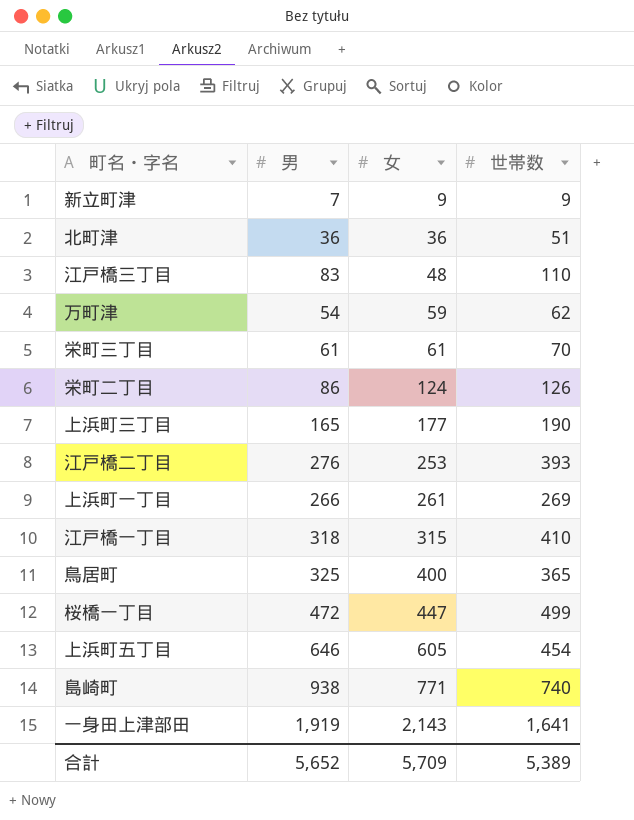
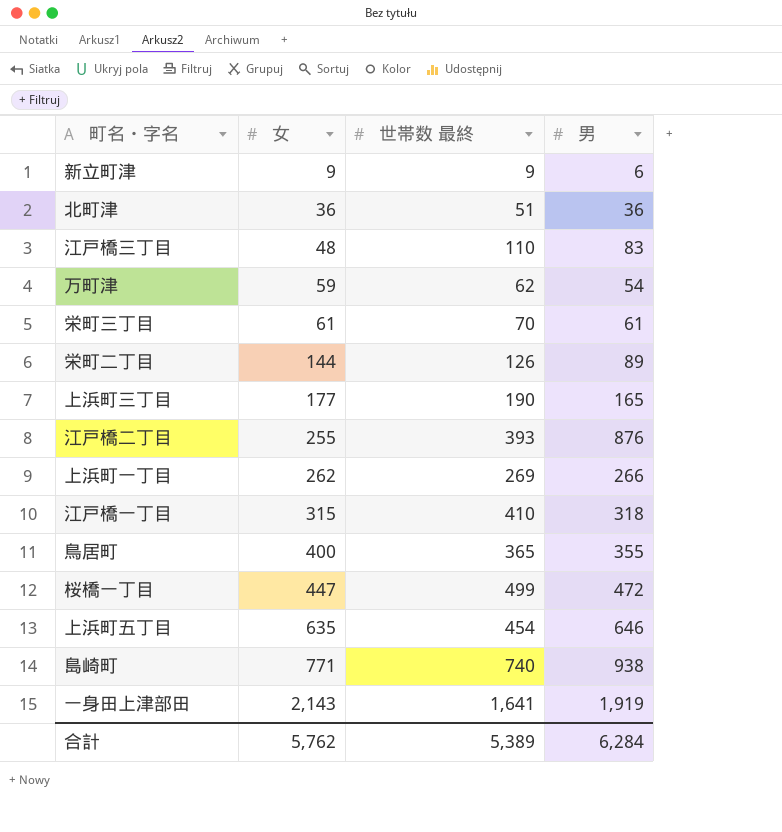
column name: 世帯数 -> 世帯数 最終
column 男 | position: 2 -> 4
新立町津 | 男: 7 -> 6
栄町二丁目 | 女: 124 -> 144
栄町二丁目 | 男: 86 -> 89
江戸橋二丁目 | 女: 253 -> 255
江戸橋二丁目 | 男: 276 -> 876
上浜町一丁目 | 女: 261 -> 262
鳥居町 | 男: 325 -> 355
上浜町五丁目 | 女: 605 -> 635
合計 | 女: 5,709 -> 5,762
合計 | 男: 5,652 -> 6,284

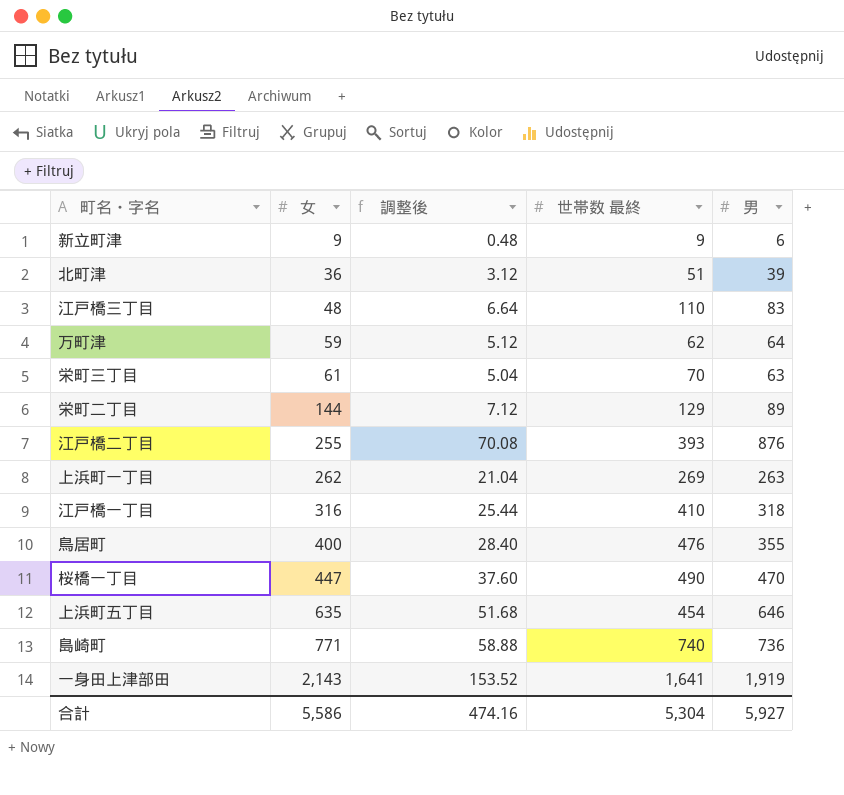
column 調整後 | formula: none -> [男] * 0.08
row 上浜町三丁目: 177 | 190 | 165 -> none
北町津 | 男: 36 -> 39
万町津 | 男: 54 -> 64
栄町三丁目 | 男: 61 -> 63
栄町二丁目 | 世帯数 最終: 126 -> 129
上浜町一丁目 | 男: 266 -> 263
江戸橋一丁目 | 女: 315 -> 316
鳥居町 | 世帯数 最終: 365 -> 476
桜橋一丁目 | 世帯数 最終: 499 -> 490
桜橋一丁目 | 男: 472 -> 470
島崎町 | 男: 938 -> 736
合計 | 女: 5,762 -> 5,586
合計 | 世帯数 最終: 5,389 -> 5,304
合計 | 男: 6,284 -> 5,927

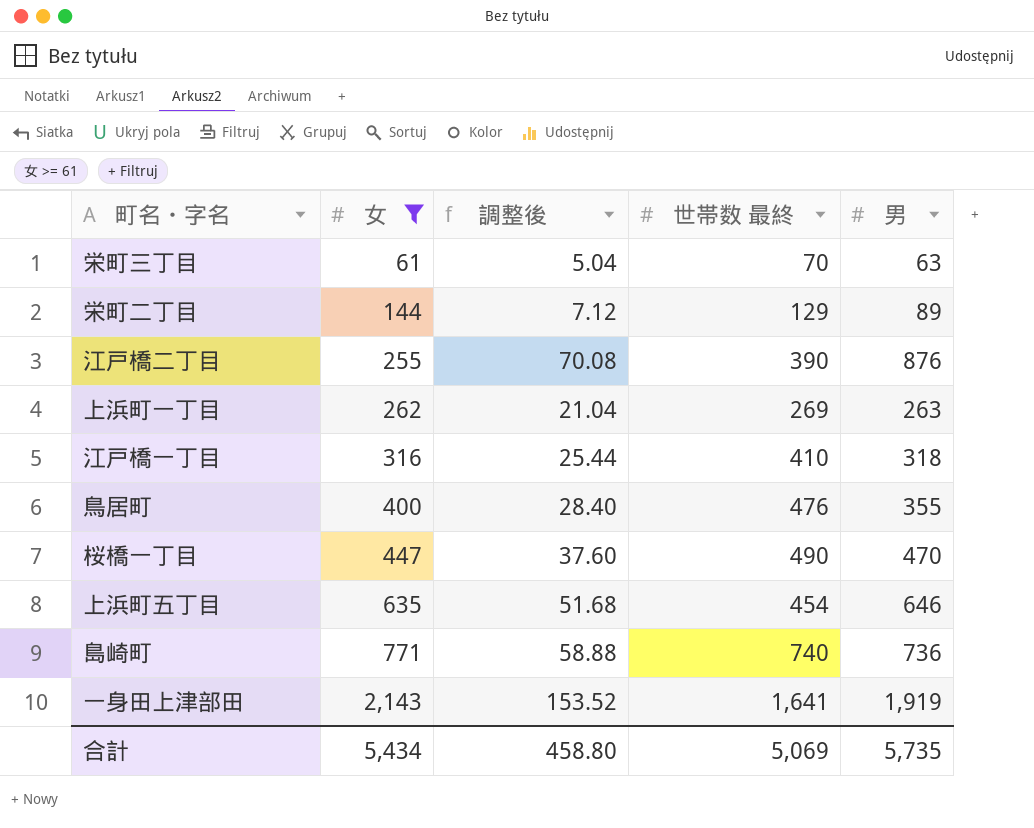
filter: none -> 女 >= 61
江戸橋二丁目 | 世帯数 最終: 393 -> 390
合計 | 女: 5,586 -> 5,434
合計 | 調整後: 474.16 -> 458.80
合計 | 世帯数 最終: 5,304 -> 5,069
合計 | 男: 5,927 -> 5,735

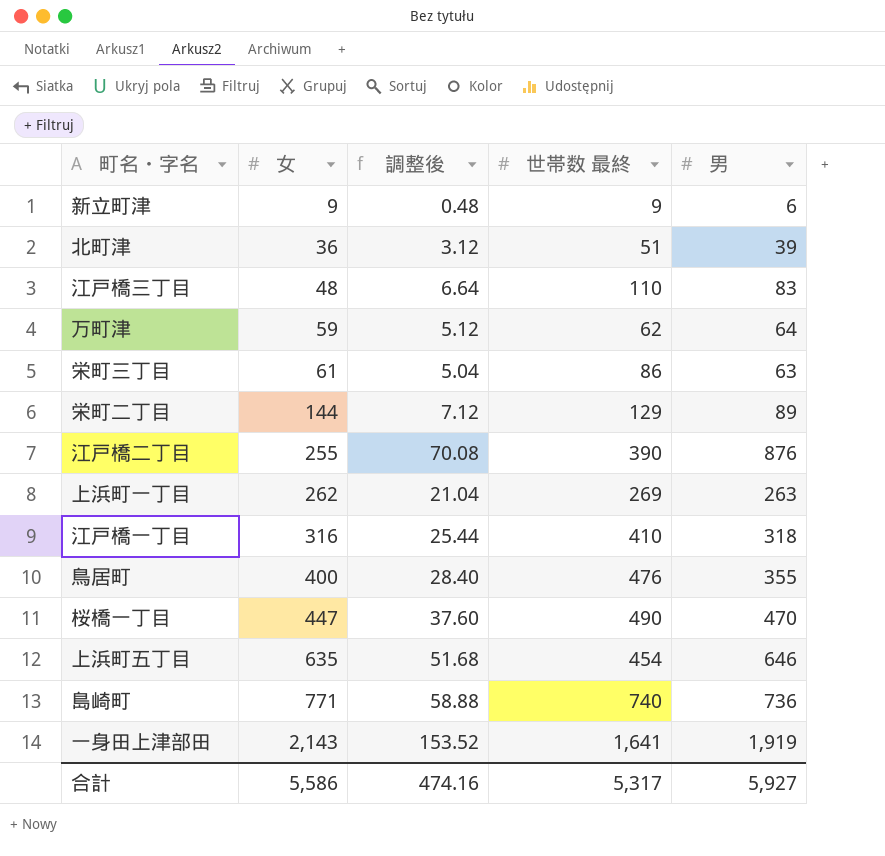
filter: 女 >= 61 -> none
栄町三丁目 | 世帯数 最終: 70 -> 86
合計 | 女: 5,434 -> 5,586
合計 | 調整後: 458.80 -> 474.16
合計 | 世帯数 最終: 5,069 -> 5,317
合計 | 男: 5,735 -> 5,927

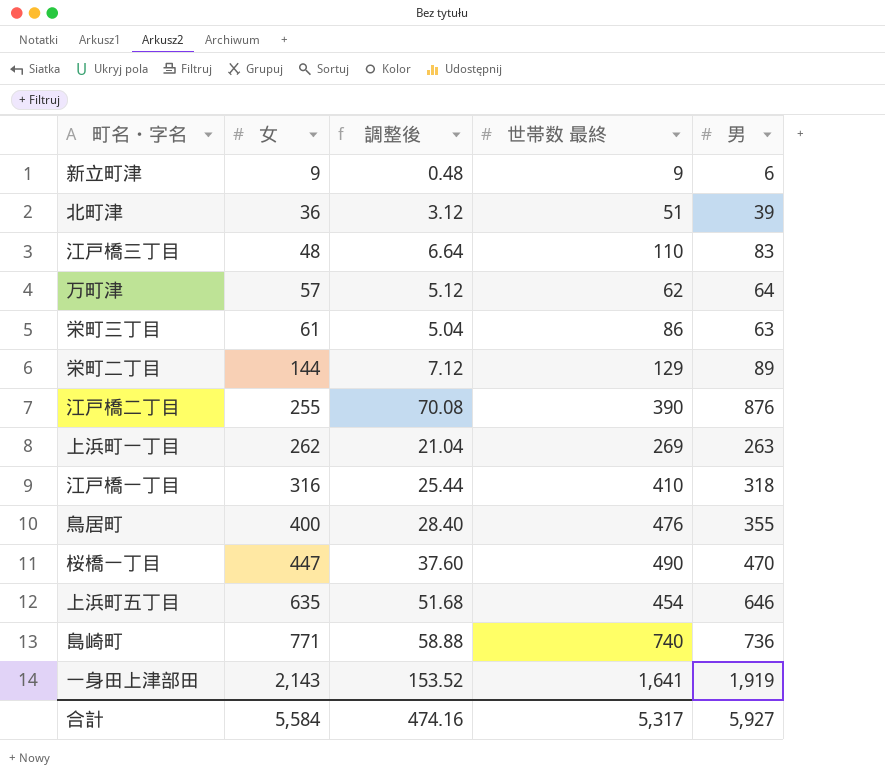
万町津 | 女: 59 -> 57
合計 | 女: 5,586 -> 5,584

